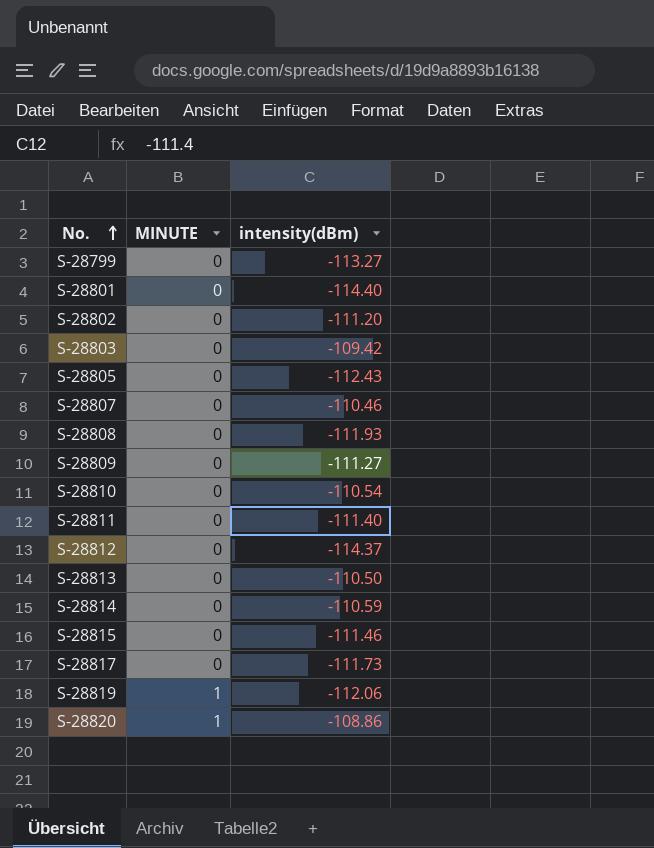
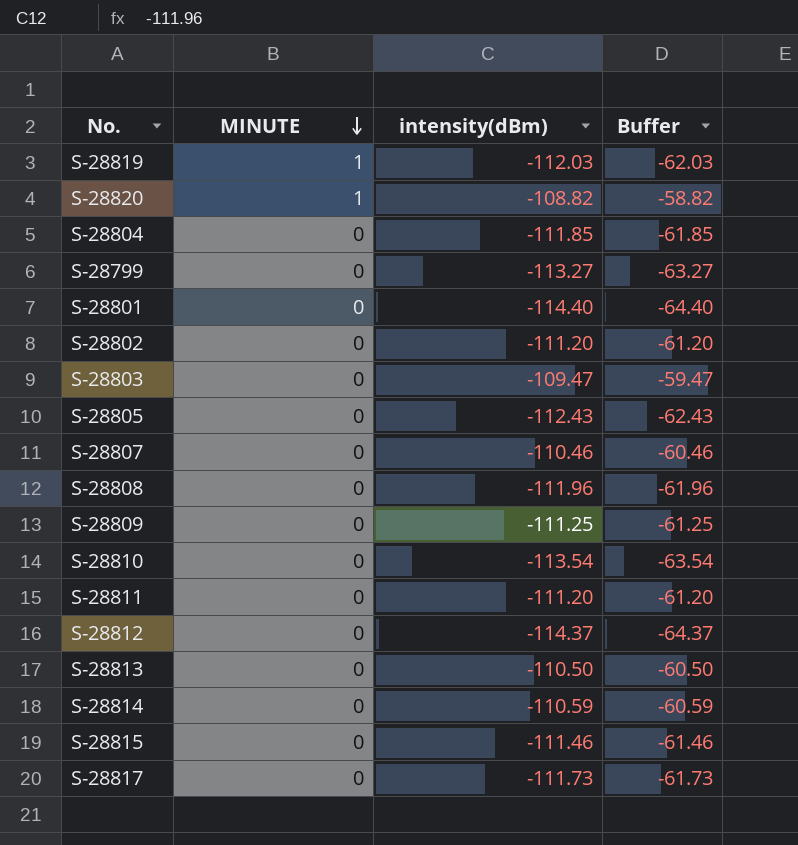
row order: No. ascending -> MINUTE descending
column Buffer | formula: none -> [intensity(dBm)] + 50
S-28819 | intensity(dBm): -112.06 -> -112.03
S-28820 | intensity(dBm): -108.86 -> -108.82
row S-28804: none -> 0 | -111.85 | -61.85
S-28803 | intensity(dBm): -109.42 -> -109.47
S-28808 | intensity(dBm): -111.93 -> -111.96
S-28809 | intensity(dBm): -111.27 -> -111.25
S-28810 | intensity(dBm): -110.54 -> -113.54
S-28811 | intensity(dBm): -111.40 -> -111.20

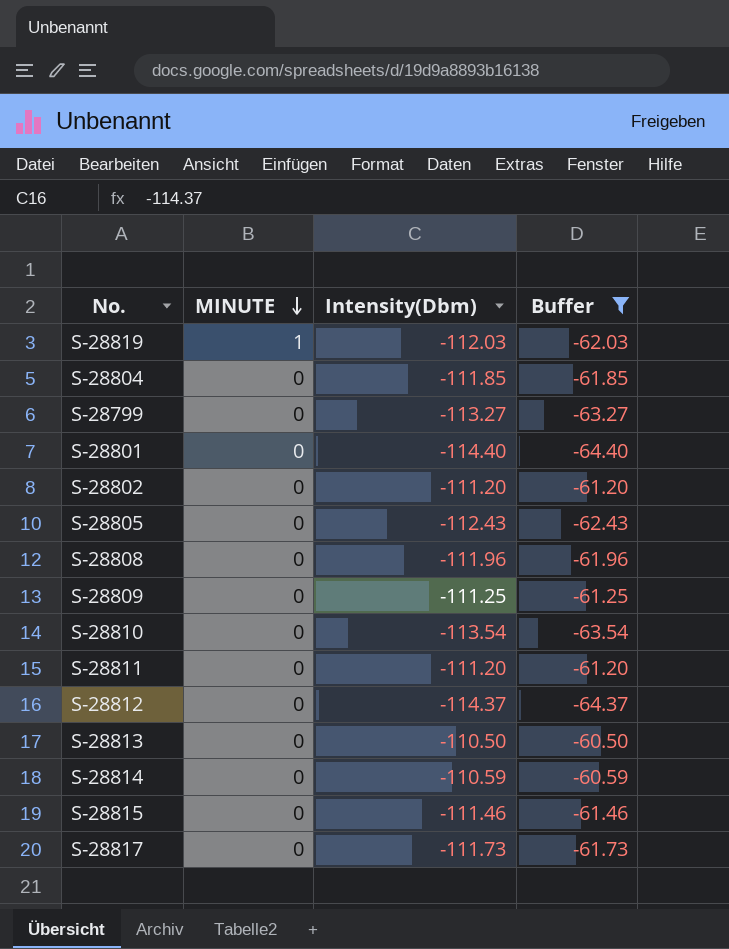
filter: none -> Buffer <= -60.50
column name: intensity(dBm) -> Intensity(Dbm)

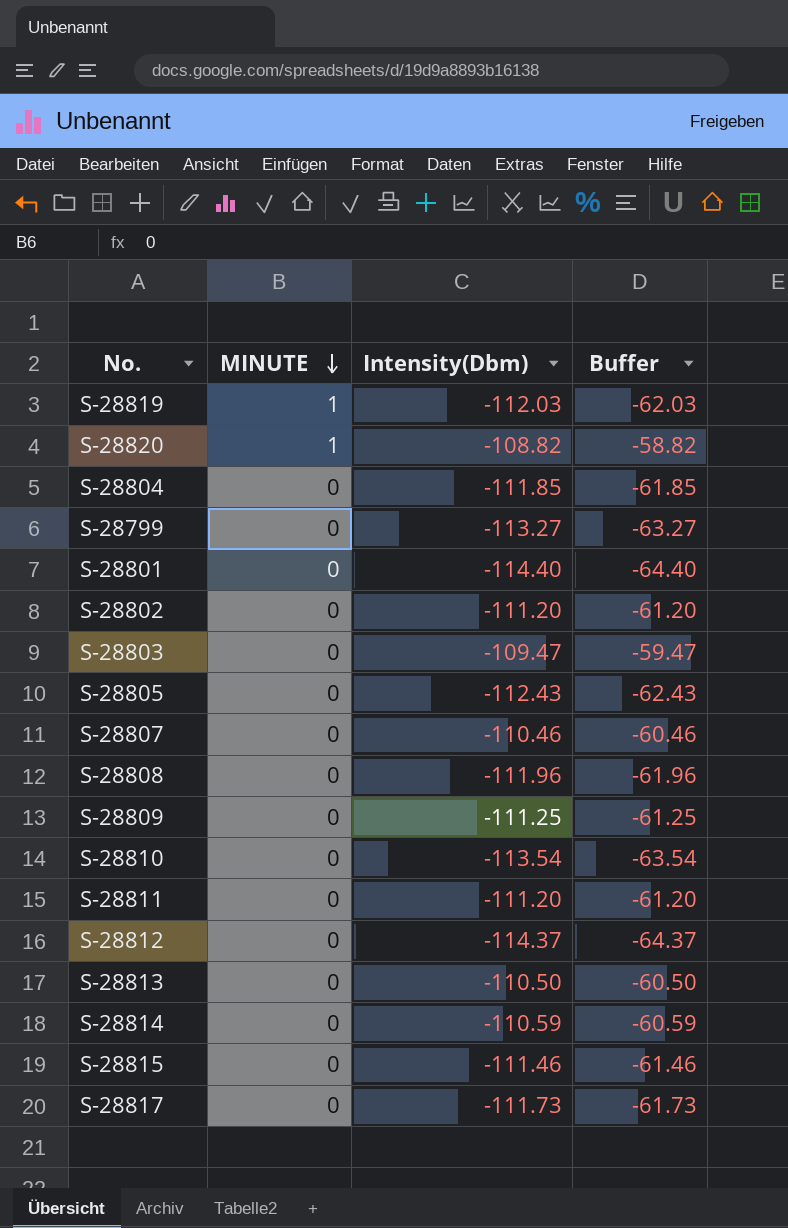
filter: Buffer <= -60.50 -> none

